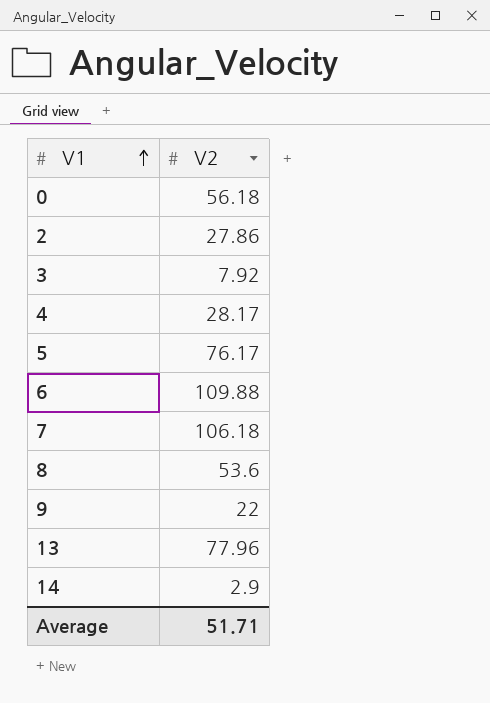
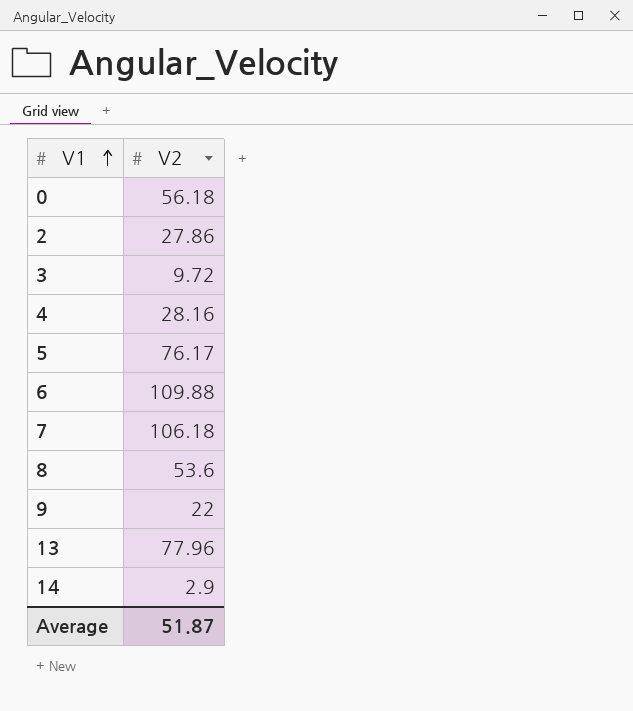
3 | V2: 7.92 -> 9.72
4 | V2: 28.17 -> 28.16
Average | V2: 51.71 -> 51.87

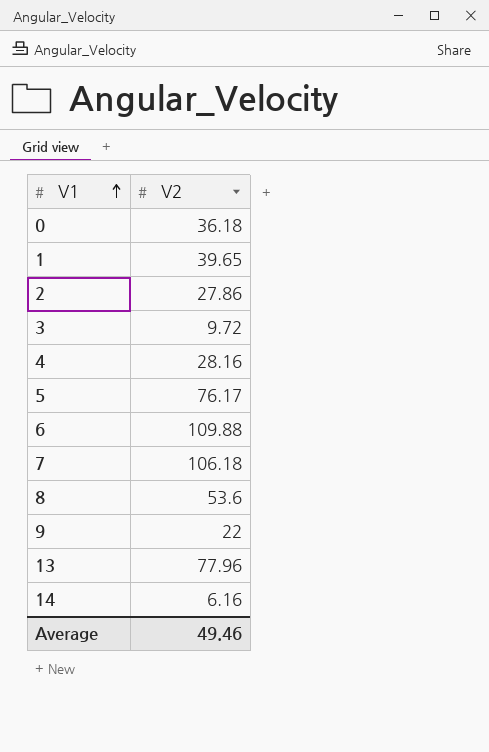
0 | V2: 56.18 -> 36.18
row 1: none -> 39.65
14 | V2: 2.9 -> 6.16
Average | V2: 51.87 -> 49.46

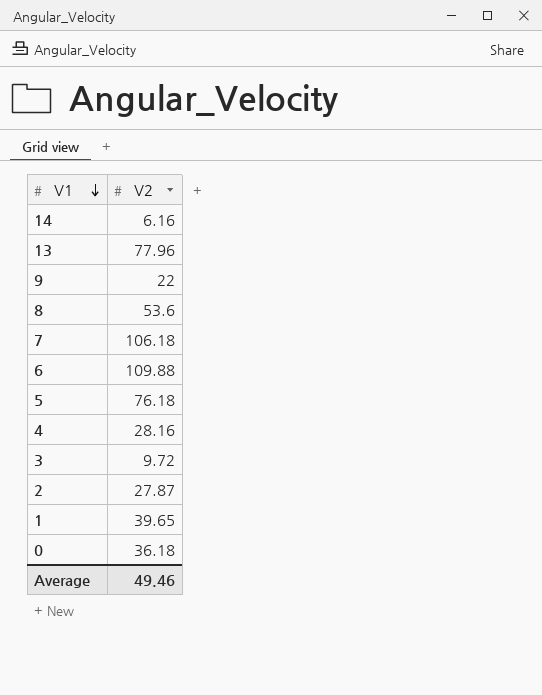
row order: V1 ascending -> V1 descending
5 | V2: 76.17 -> 76.18
2 | V2: 27.86 -> 27.87

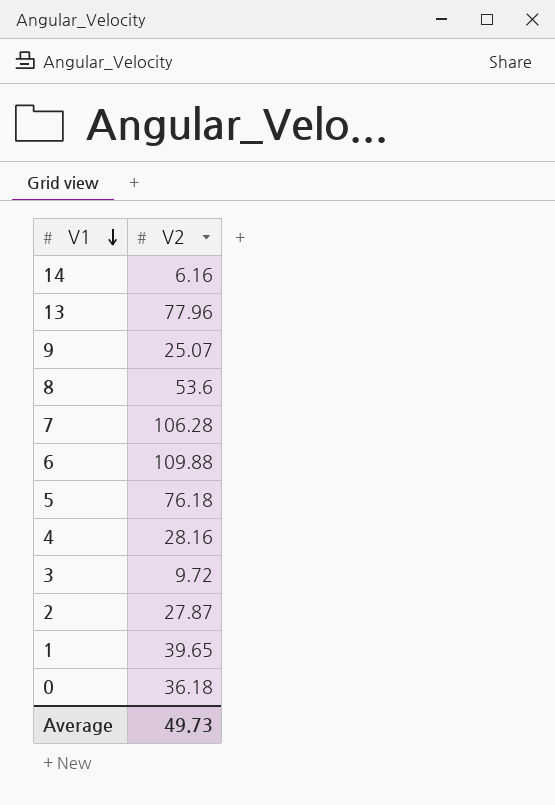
9 | V2: 22 -> 25.07
7 | V2: 106.18 -> 106.28
Average | V2: 49.46 -> 49.73

